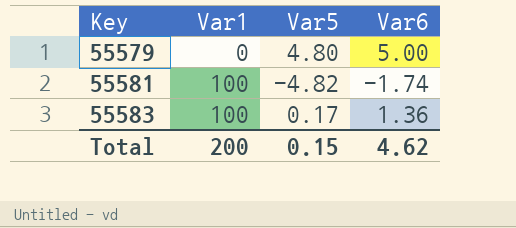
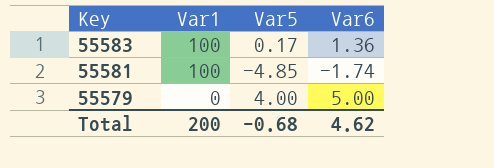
row order: Key ascending -> Key descending
55581 | Var5: -4.82 -> -4.85
55579 | Var5: 4.80 -> 4.00
Total | Var5: 0.15 -> -0.68

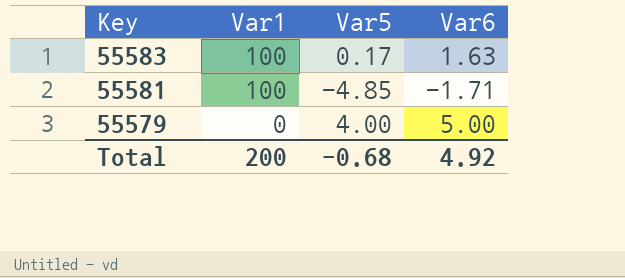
55583 | Var6: 1.36 -> 1.63
55581 | Var6: -1.74 -> -1.71
Total | Var6: 4.62 -> 4.92

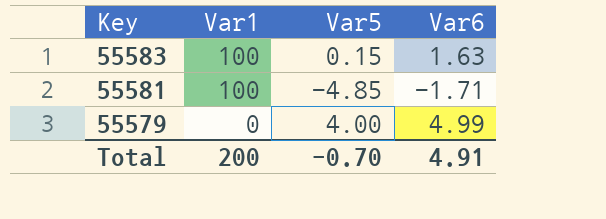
55583 | Var5: 0.17 -> 0.15
55579 | Var6: 5.00 -> 4.99
Total | Var5: -0.68 -> -0.70
Total | Var6: 4.92 -> 4.91

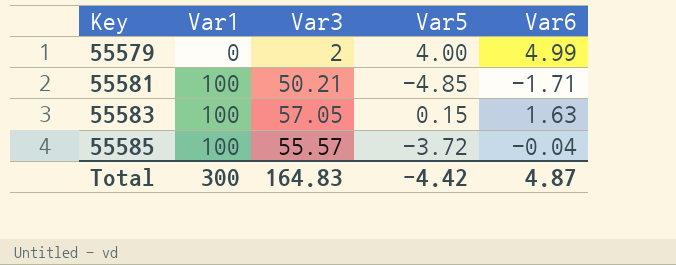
row order: Key descending -> Key ascending
column Var3 | position: none -> 3
row 55585: none -> 100 | 55.57 | -3.72 | -0.04
Total | Var1: 200 -> 300
Total | Var5: -0.70 -> -4.42
Total | Var6: 4.91 -> 4.87

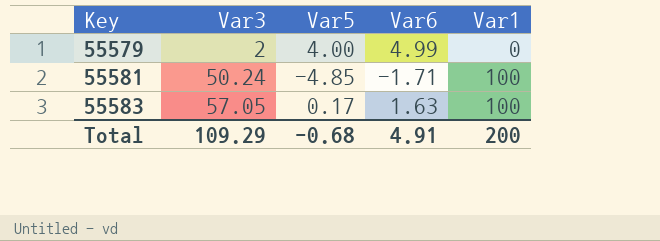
column Var1 | position: 2 -> 5
row 55585: 100 | 55.57 | -3.72 | -0.04 -> none
55581 | Var3: 50.21 -> 50.24
55583 | Var5: 0.15 -> 0.17
Total | Var3: 164.83 -> 109.29
Total | Var5: -4.42 -> -0.68
Total | Var6: 4.87 -> 4.91
Total | Var1: 300 -> 200

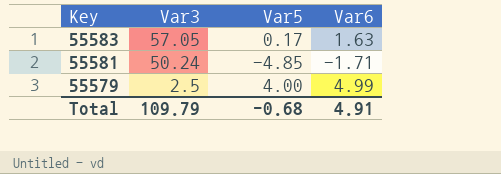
row order: Key ascending -> Key descending
column Var1 | position: 5 -> none
55579 | Var3: 2 -> 2.5
Total | Var3: 109.29 -> 109.79

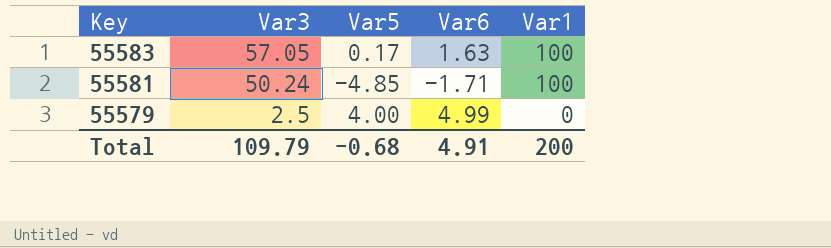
column Var1 | position: none -> 5

